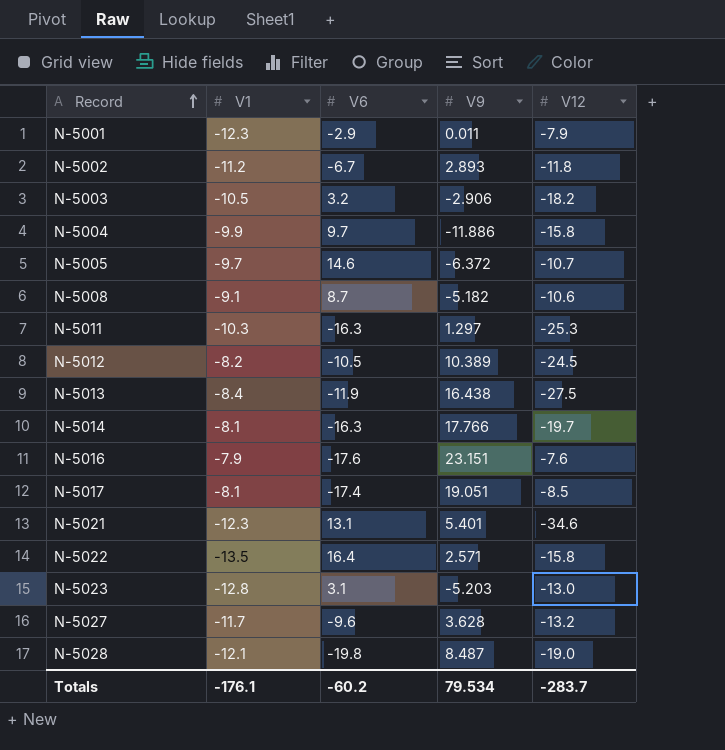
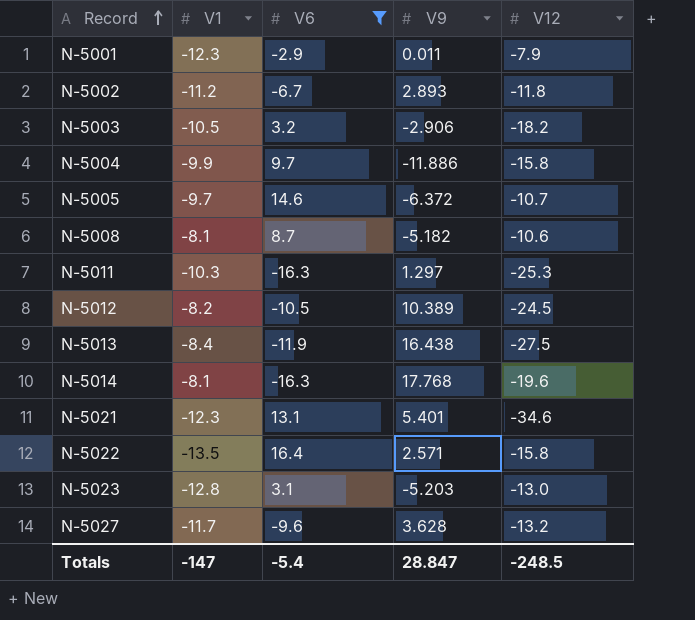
filter: none -> V6 >= -16.3
N-5008 | V1: -9.1 -> -8.1
N-5014 | V9: 17.766 -> 17.768
N-5014 | V12: -19.7 -> -19.6
Totals | V1: -176.1 -> -147
Totals | V6: -60.2 -> -5.4
Totals | V9: 79.534 -> 28.847
Totals | V12: -283.7 -> -248.5

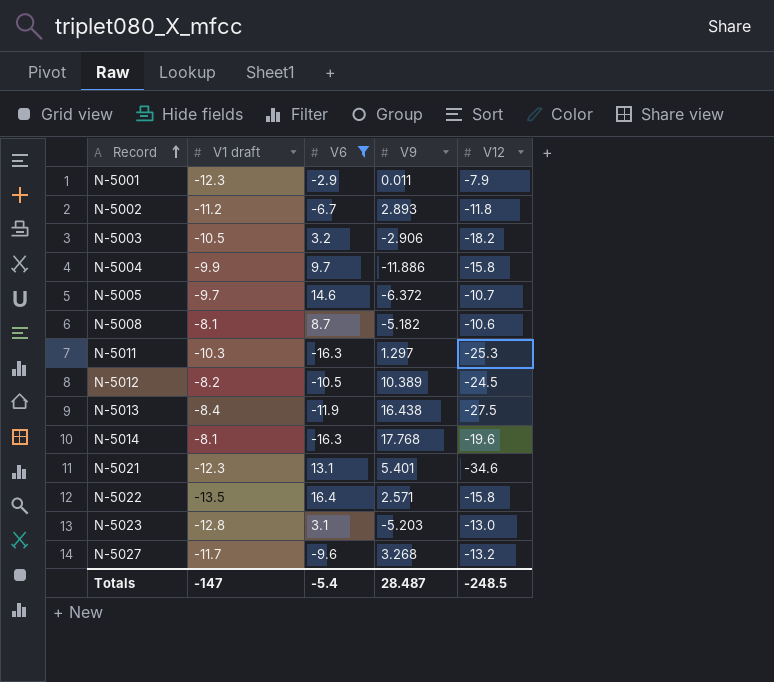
column name: V1 -> V1 draft
N-5027 | V9: 3.628 -> 3.268
Totals | V9: 28.847 -> 28.487

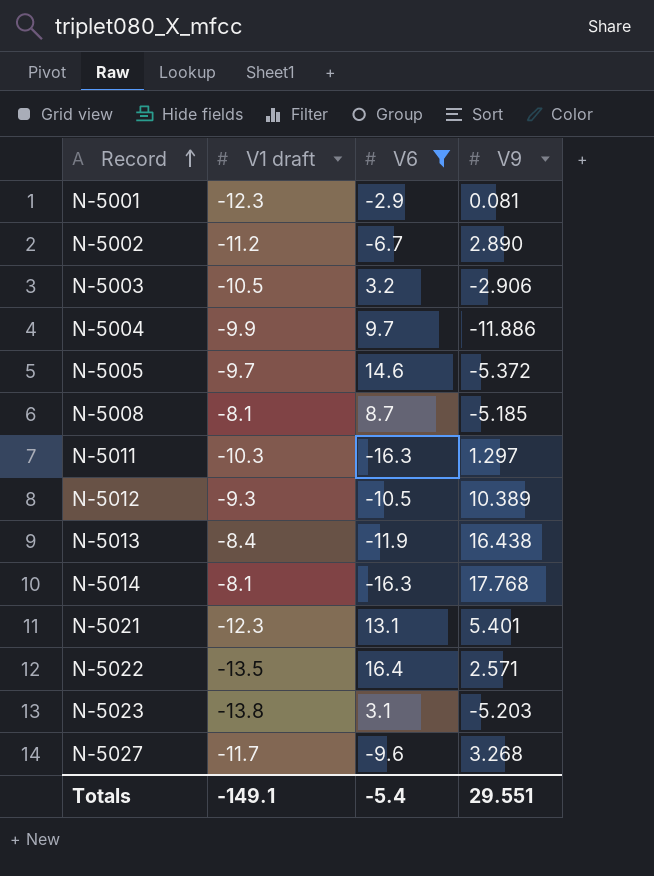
column V12 | position: 5 -> none
N-5001 | V9: 0.011 -> 0.081
N-5002 | V9: 2.893 -> 2.890
N-5005 | V9: -6.372 -> -5.372
N-5008 | V9: -5.182 -> -5.185
N-5012 | V1 draft: -8.2 -> -9.3
N-5023 | V1 draft: -12.8 -> -13.8
Totals | V1 draft: -147 -> -149.1
Totals | V9: 28.487 -> 29.551

